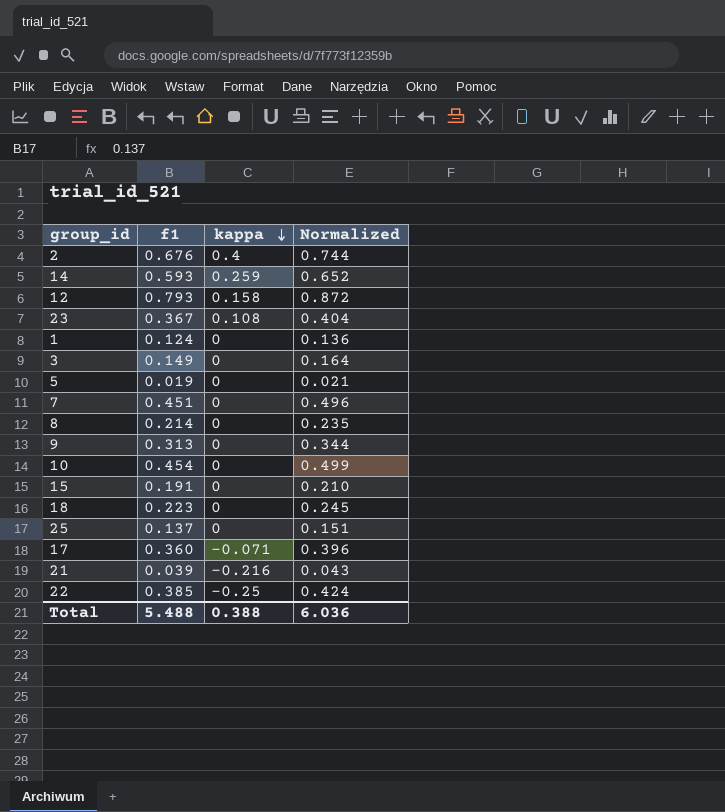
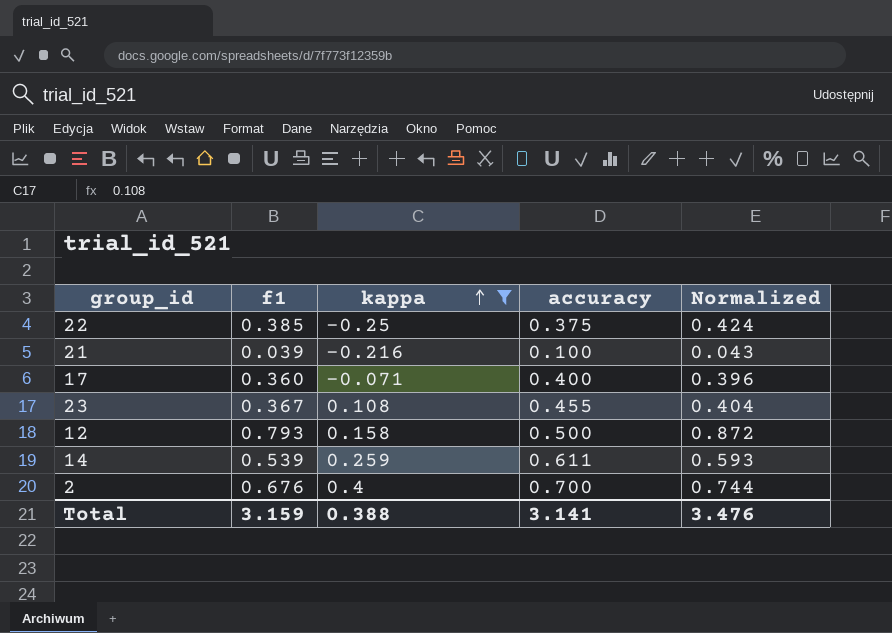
filter: none -> kappa != 0
row order: kappa descending -> kappa ascending
column accuracy | position: none -> 4
14 | f1: 0.593 -> 0.539
14 | Normalized: 0.652 -> 0.593
Total | f1: 5.488 -> 3.159
Total | Normalized: 6.036 -> 3.476

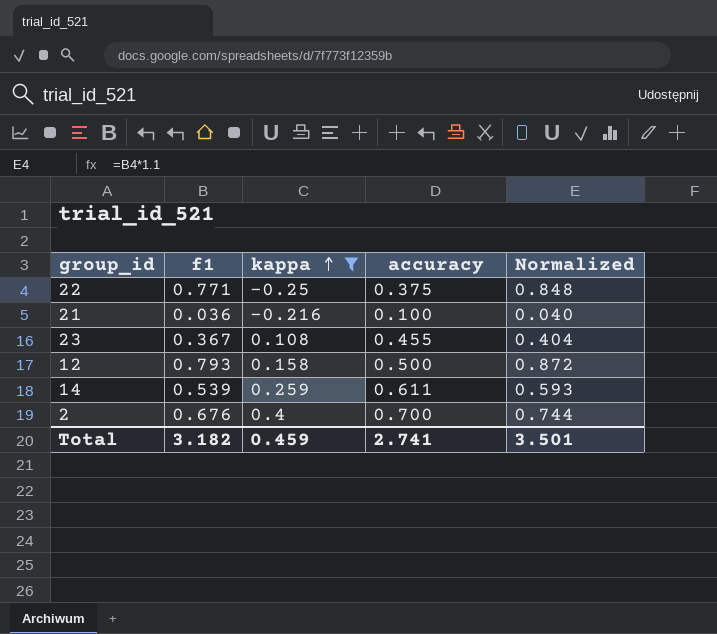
row 17: 0.360 | -0.071 | 0.400 | 0.396 -> none
22 | f1: 0.385 -> 0.771
22 | Normalized: 0.424 -> 0.848
21 | f1: 0.039 -> 0.036
21 | Normalized: 0.043 -> 0.040
Total | f1: 3.159 -> 3.182
Total | kappa: 0.388 -> 0.459
Total | accuracy: 3.141 -> 2.741
Total | Normalized: 3.476 -> 3.501

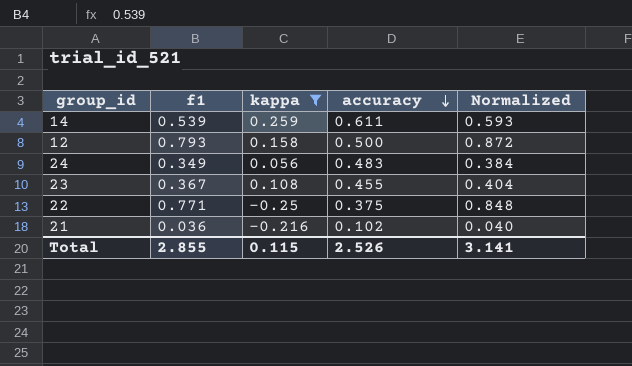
row order: kappa ascending -> accuracy descending
row 2: 0.676 | 0.4 | 0.700 | 0.744 -> none
row 24: none -> 0.349 | 0.056 | 0.483 | 0.384
21 | accuracy: 0.100 -> 0.102
Total | f1: 3.182 -> 2.855
Total | kappa: 0.459 -> 0.115
Total | accuracy: 2.741 -> 2.526
Total | Normalized: 3.501 -> 3.141

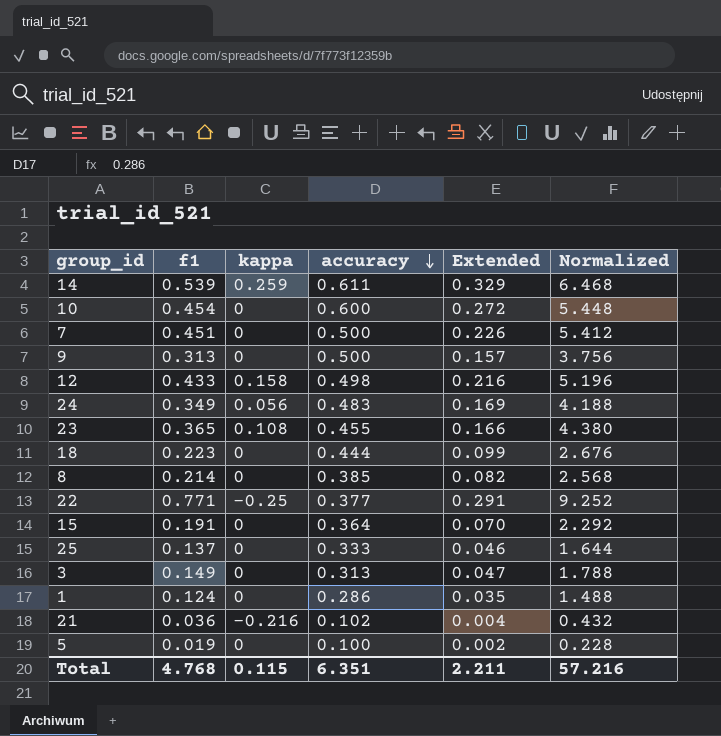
filter: kappa != 0 -> none
column Extended | formula: none -> [f1] * [accuracy]
column Normalized | formula: [f1] * 1.1 -> [f1] * 12
12 | f1: 0.793 -> 0.433
12 | accuracy: 0.500 -> 0.498
23 | f1: 0.367 -> 0.365
22 | accuracy: 0.375 -> 0.377
Total | f1: 2.855 -> 4.768
Total | accuracy: 2.526 -> 6.351
Total | Normalized: 3.141 -> 57.216

